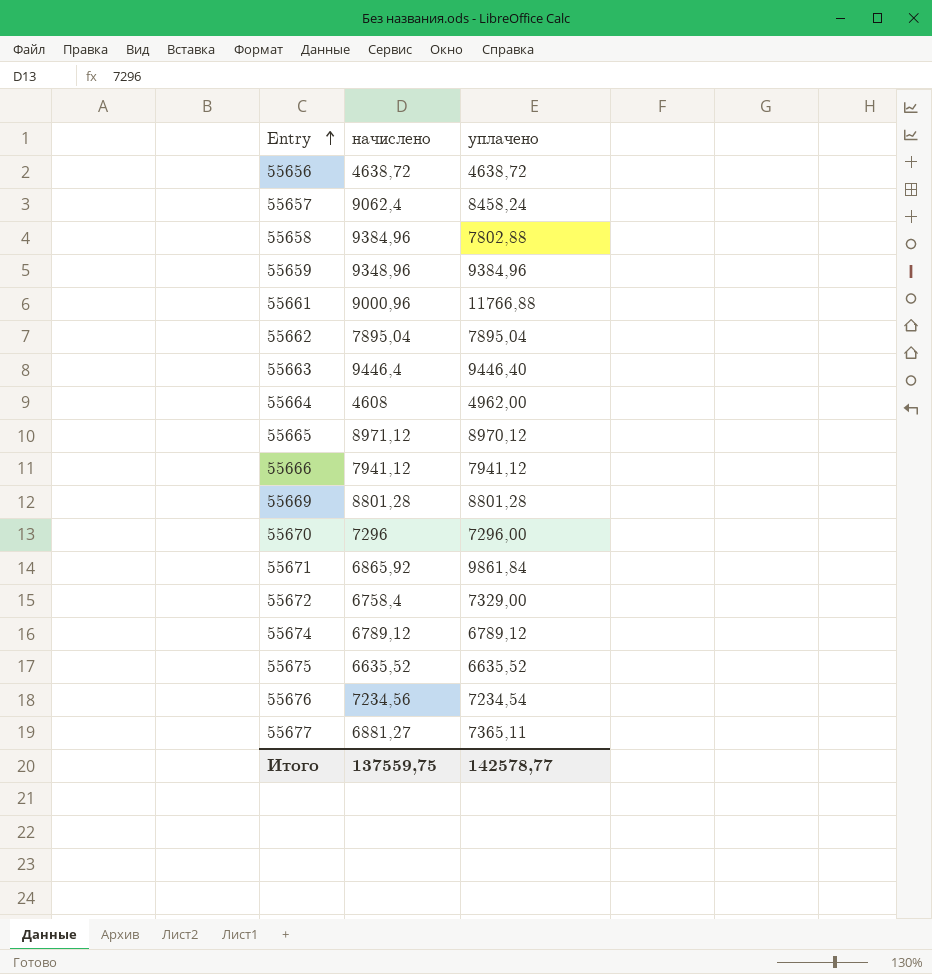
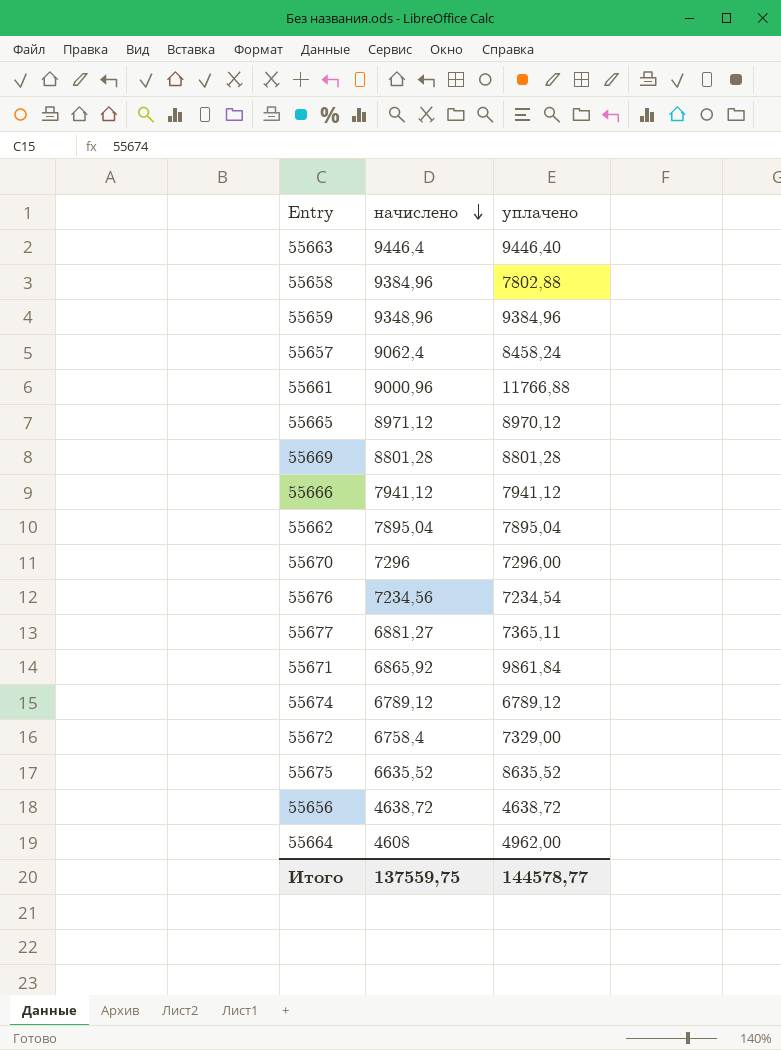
row order: Entry ascending -> начислено descending
55675 | уплачено: 6635,52 -> 8635,52
Итого | уплачено: 142578,77 -> 144578,77

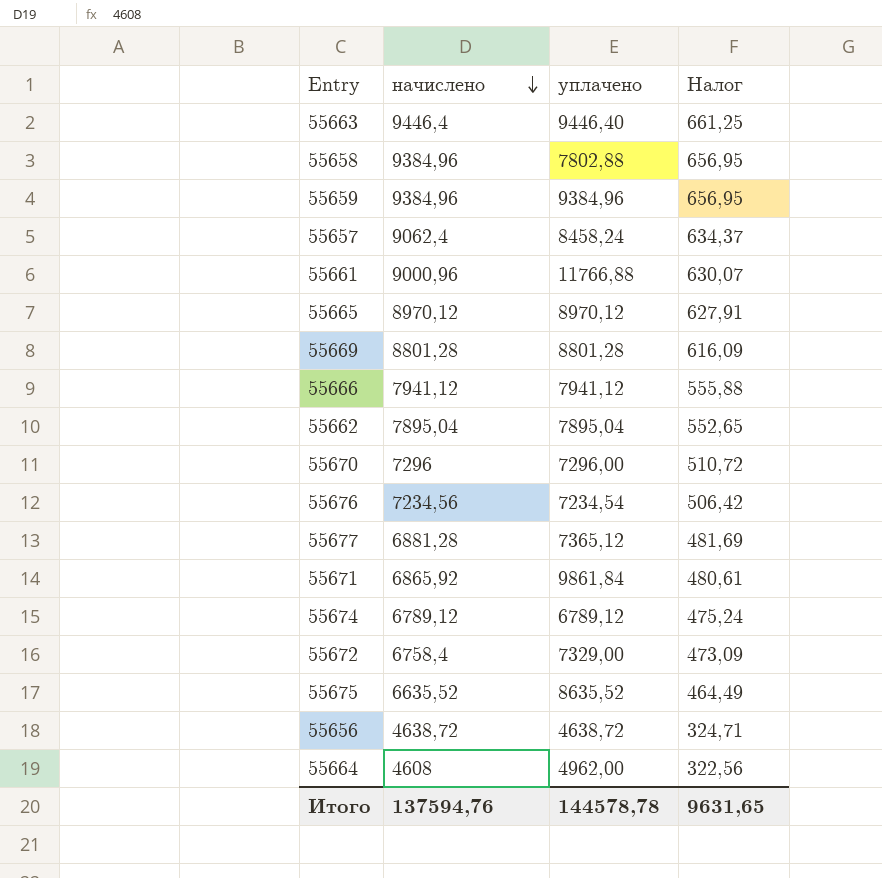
column Налог | formula: none -> [начислено] * 0,07
55659 | начислено: 9348,96 -> 9384,96
55665 | начислено: 8971,12 -> 8970,12
55677 | начислено: 6881,27 -> 6881,28
55677 | уплачено: 7365,11 -> 7365,12
Итого | начислено: 137559,75 -> 137594,76
Итого | уплачено: 144578,77 -> 144578,78

